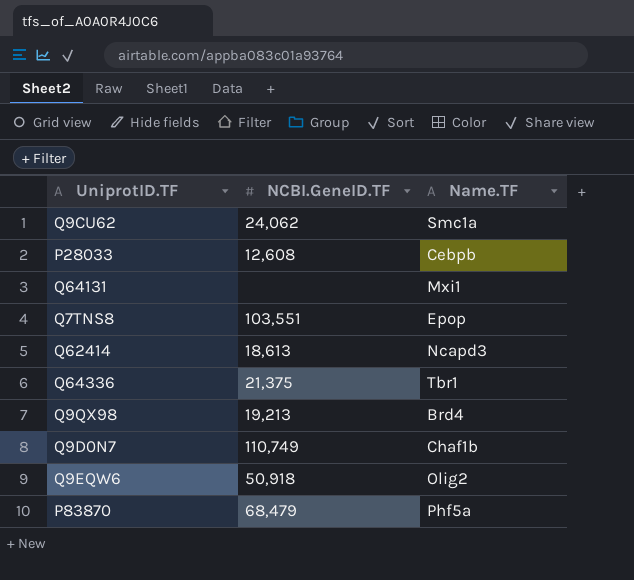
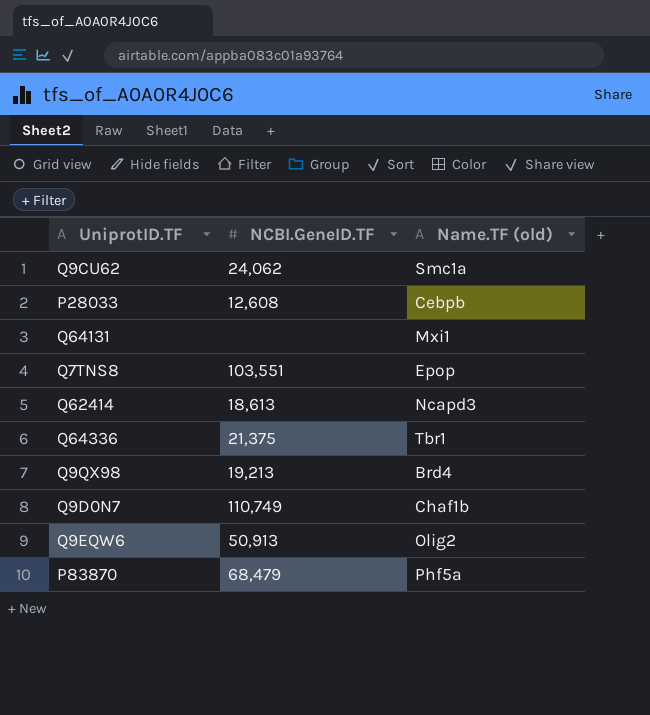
column name: Name.TF -> Name.TF (old)
Q9EQW6 | NCBI.GeneID.TF: 50,918 -> 50,913

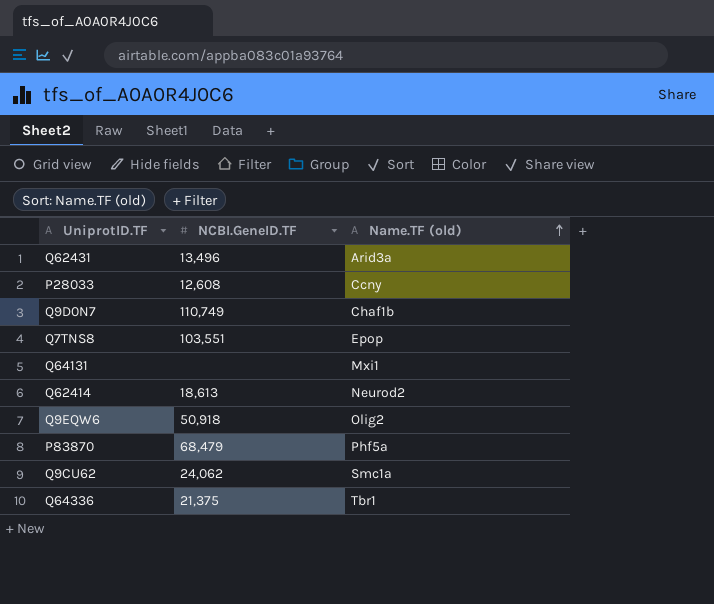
row order: none -> Name.TF (old) ascending
row Q9QX98: 19,213 | Brd4 -> none
row Q62431: none -> 13,496 | Arid3a
P28033 | Name.TF (old): Cebpb -> Ccny
Q62414 | Name.TF (old): Ncapd3 -> Neurod2
Q9EQW6 | NCBI.GeneID.TF: 50,913 -> 50,918

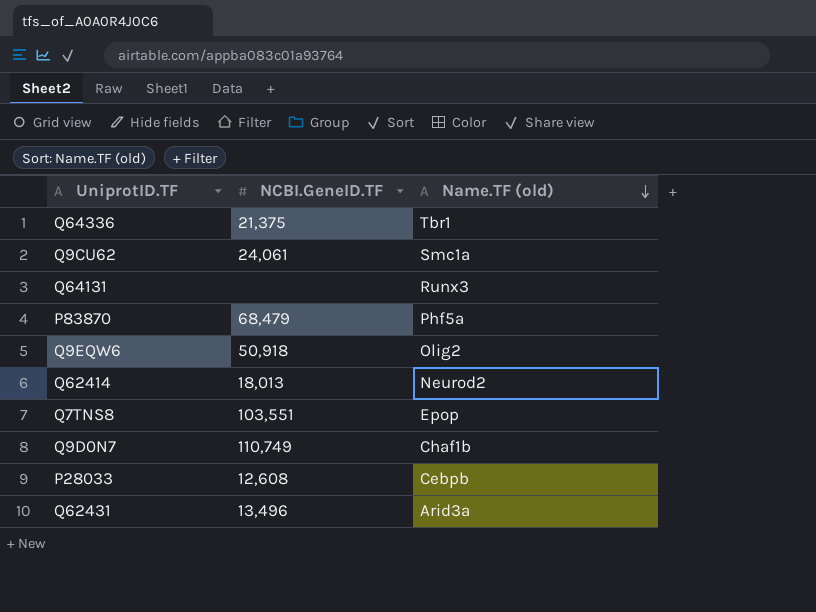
row order: Name.TF (old) ascending -> Name.TF (old) descending
Q9CU62 | NCBI.GeneID.TF: 24,062 -> 24,061
Q64131 | Name.TF (old): Mxi1 -> Runx3
Q62414 | NCBI.GeneID.TF: 18,613 -> 18,013
P28033 | Name.TF (old): Ccny -> Cebpb

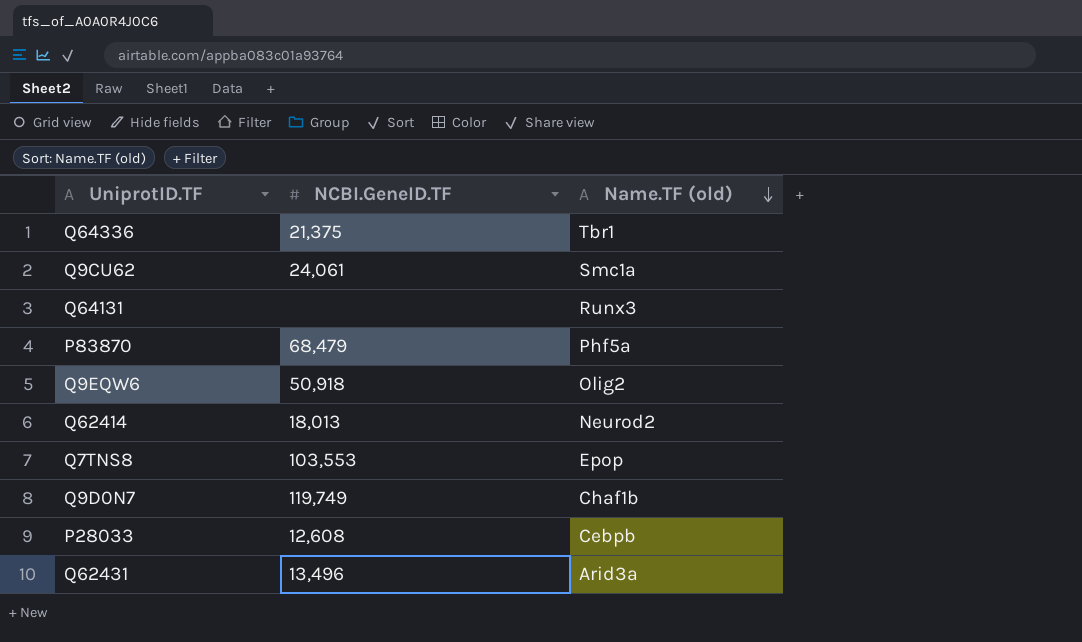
Q7TNS8 | NCBI.GeneID.TF: 103,551 -> 103,553
Q9D0N7 | NCBI.GeneID.TF: 110,749 -> 119,749

